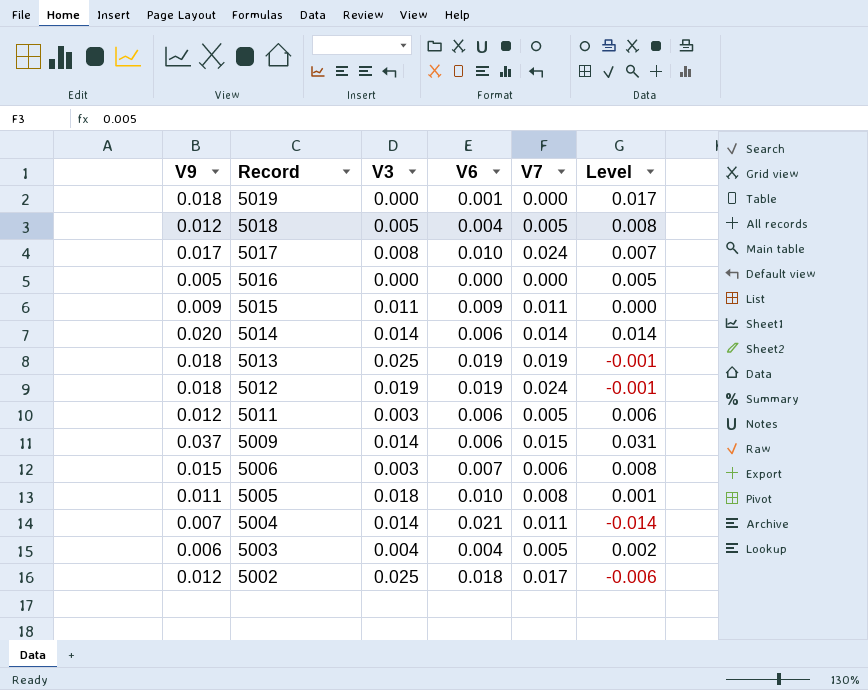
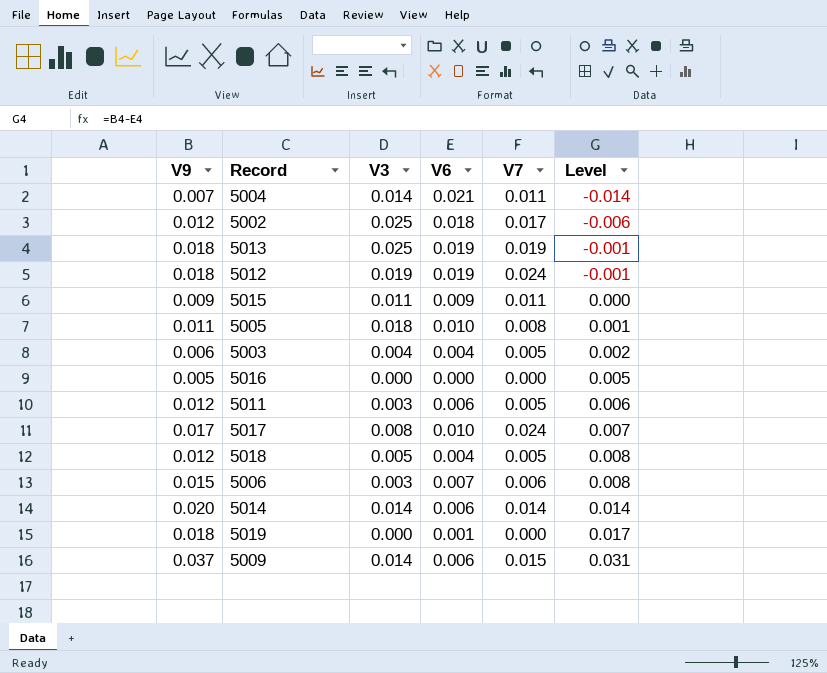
row order: Record descending -> Level ascending

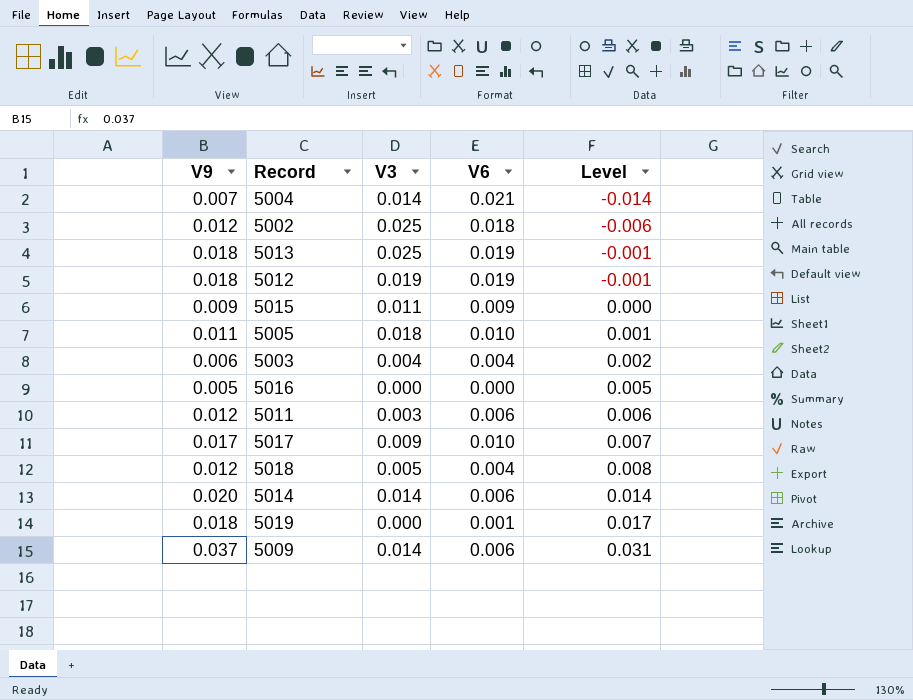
column V7 | position: 5 -> none
row 5006: 0.015 | 0.003 | 0.007 | 0.006 | 0.008 -> none
5017 | V3: 0.008 -> 0.009

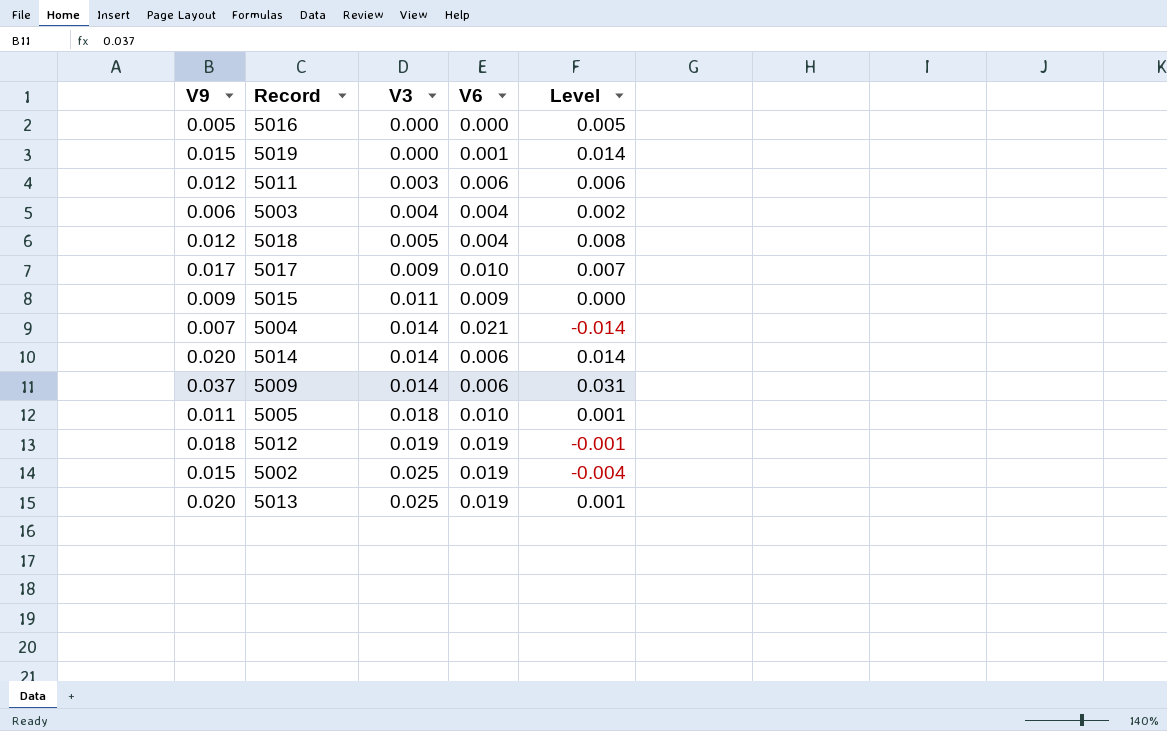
row order: Level ascending -> V3 ascending
5019 | V9: 0.018 -> 0.015
5019 | Level: 0.017 -> 0.014
5002 | V9: 0.012 -> 0.015
5002 | V6: 0.018 -> 0.019
5002 | Level: -0.006 -> -0.004
5013 | V9: 0.018 -> 0.020
5013 | Level: -0.001 -> 0.001

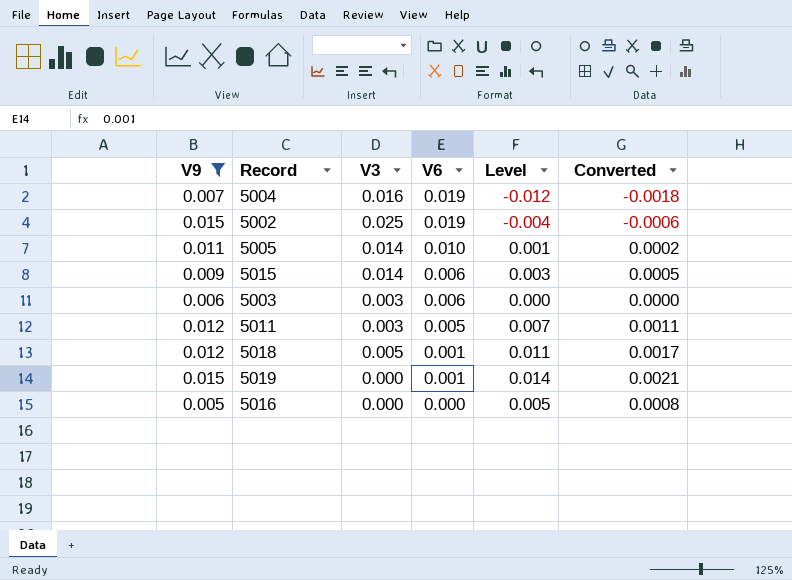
filter: none -> V9 <= 0.015
row order: V3 ascending -> V6 descending
column Converted | formula: none -> [Level] * 0.15
5004 | V3: 0.014 -> 0.016
5004 | V6: 0.021 -> 0.019
5004 | Level: -0.014 -> -0.012
5005 | V3: 0.018 -> 0.014
5015 | V3: 0.011 -> 0.014
5015 | V6: 0.009 -> 0.006
5015 | Level: 0.000 -> 0.003
5003 | V3: 0.004 -> 0.003
5003 | V6: 0.004 -> 0.006
5003 | Level: 0.002 -> 0.000
5011 | V6: 0.006 -> 0.005
5011 | Level: 0.006 -> 0.007
5018 | V6: 0.004 -> 0.001
5018 | Level: 0.008 -> 0.011

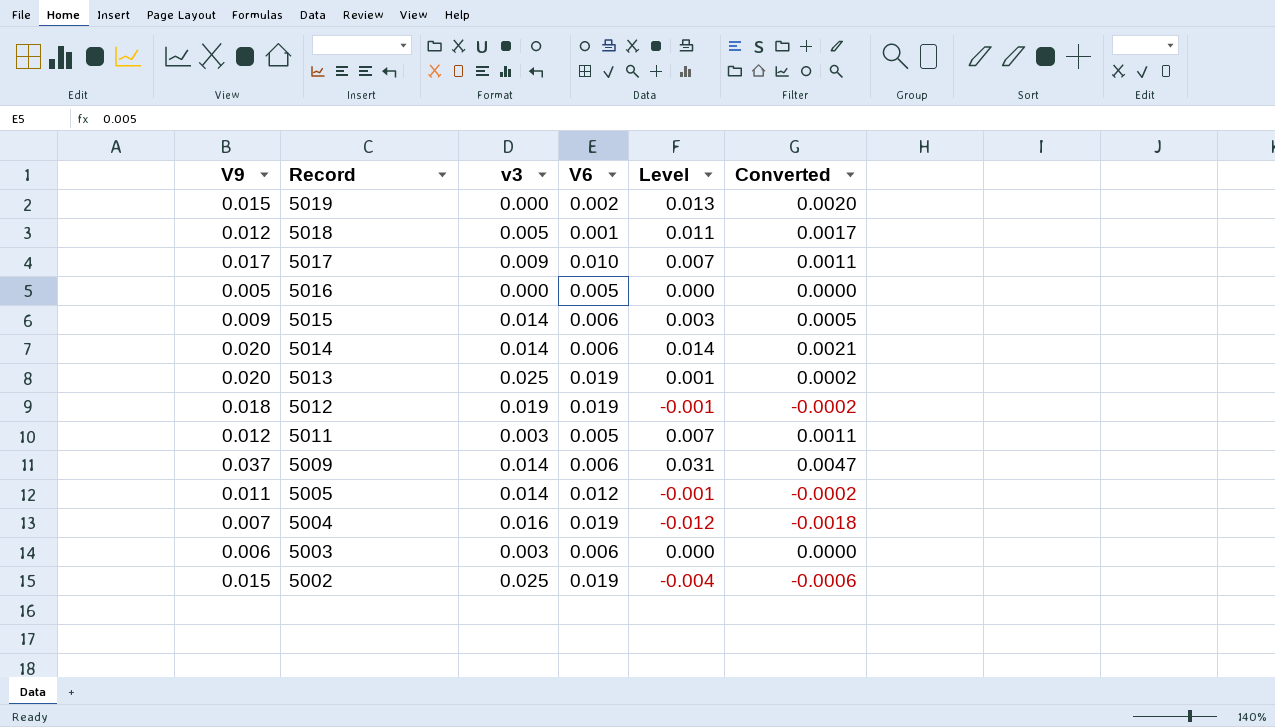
filter: V9 <= 0.015 -> none
row order: V6 descending -> Record descending
column name: V3 -> v3
5019 | V6: 0.001 -> 0.002
5019 | Level: 0.014 -> 0.013
5019 | Converted: 0.0021 -> 0.0020
5016 | V6: 0.000 -> 0.005
5016 | Level: 0.005 -> 0.000
5016 | Converted: 0.0008 -> 0.0000
5005 | V6: 0.010 -> 0.012
5005 | Level: 0.001 -> -0.001
5005 | Converted: 0.0002 -> -0.0002

